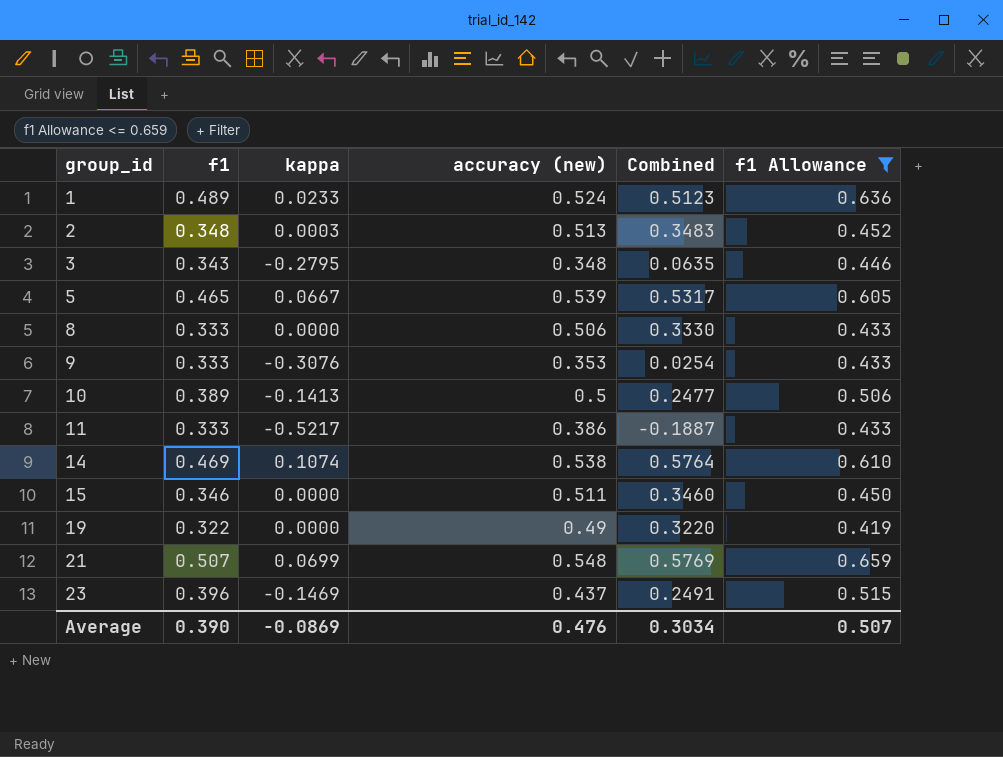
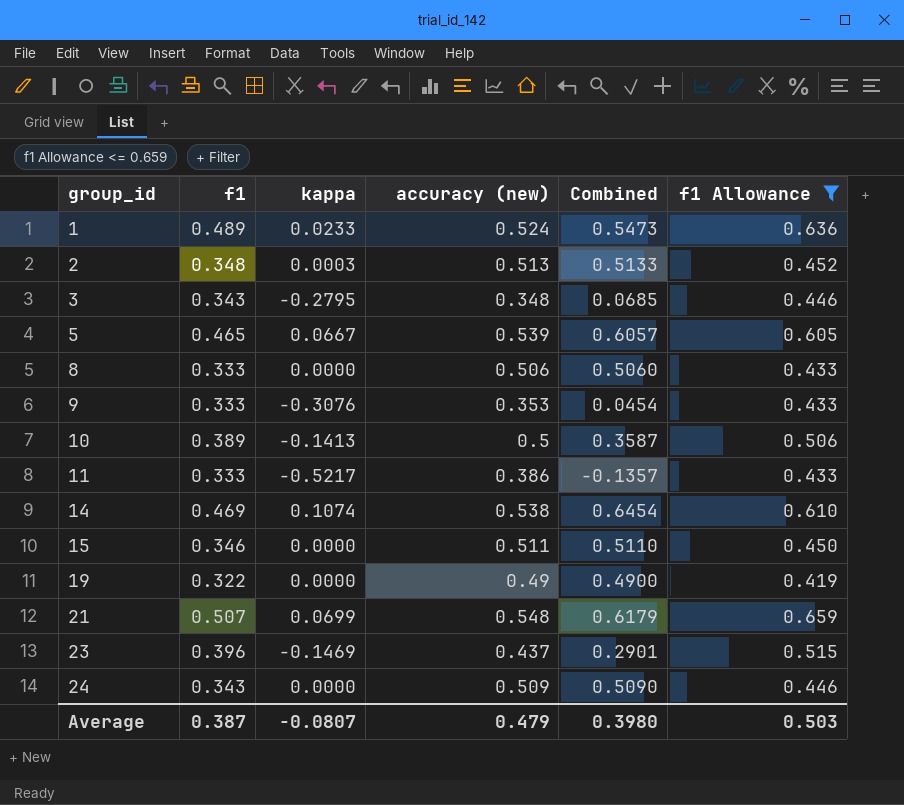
column Combined | formula: [f1] + [kappa] -> [kappa] + [accuracy (new)]
row 24: none -> 0.343 | 0.0000 | 0.509 | 0.5090 | 0.446
Average | f1: 0.390 -> 0.387
Average | kappa: -0.0869 -> -0.0807
Average | accuracy (new): 0.476 -> 0.479
Average | Combined: 0.3034 -> 0.3980
Average | f1 Allowance: 0.507 -> 0.503

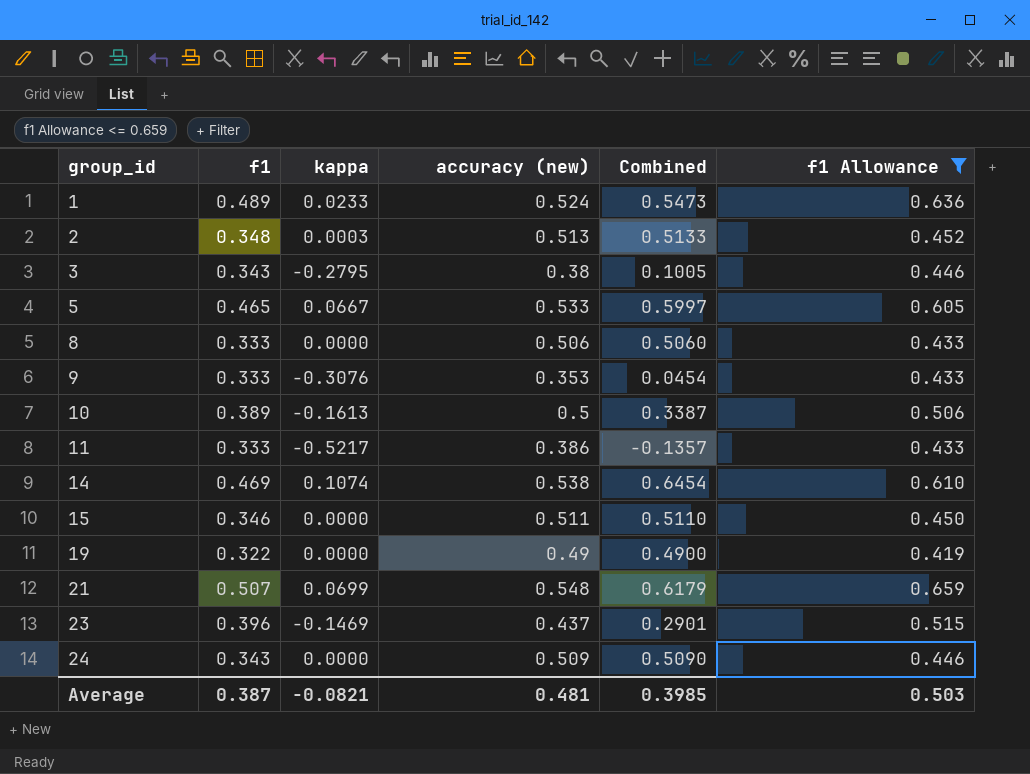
3 | accuracy (new): 0.348 -> 0.38
3 | Combined: 0.0685 -> 0.1005
5 | accuracy (new): 0.539 -> 0.533
5 | Combined: 0.6057 -> 0.5997
10 | kappa: -0.1413 -> -0.1613
10 | Combined: 0.3587 -> 0.3387
Average | kappa: -0.0807 -> -0.0821
Average | accuracy (new): 0.479 -> 0.481
Average | Combined: 0.3980 -> 0.3985

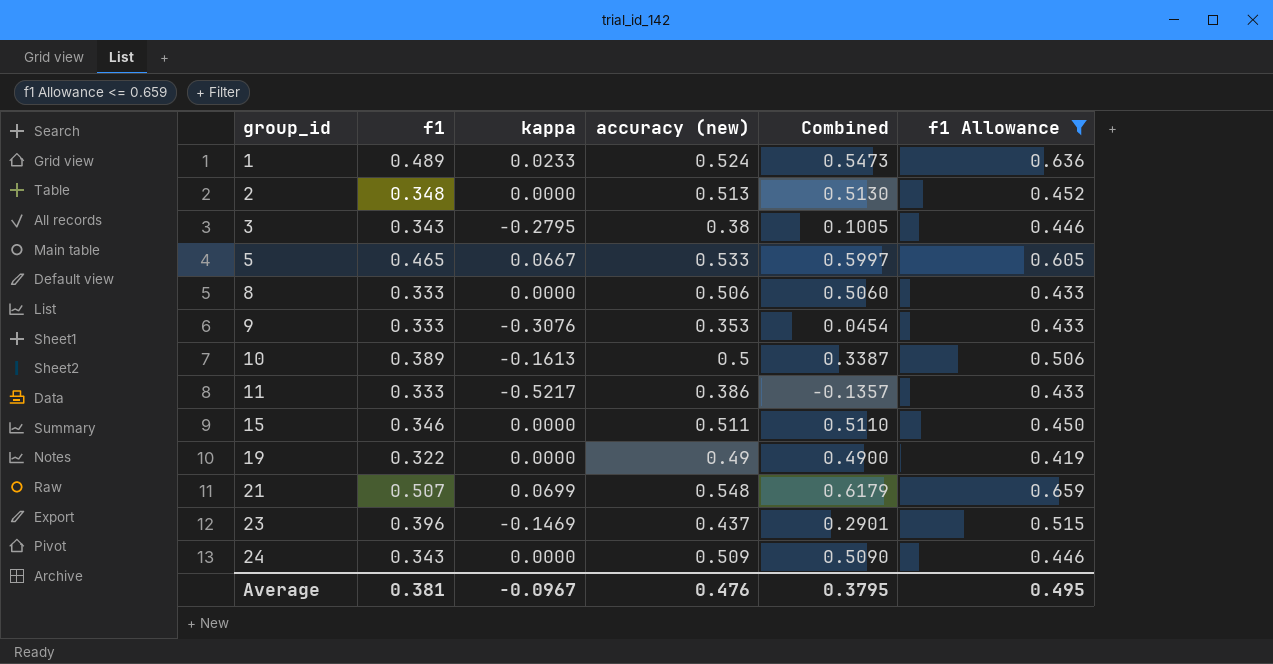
row 14: 0.469 | 0.1074 | 0.538 | 0.6454 | 0.610 -> none
2 | kappa: 0.0003 -> 0.0000
2 | Combined: 0.5133 -> 0.5130
Average | f1: 0.387 -> 0.381
Average | kappa: -0.0821 -> -0.0967
Average | accuracy (new): 0.481 -> 0.476
Average | Combined: 0.3985 -> 0.3795
Average | f1 Allowance: 0.503 -> 0.495

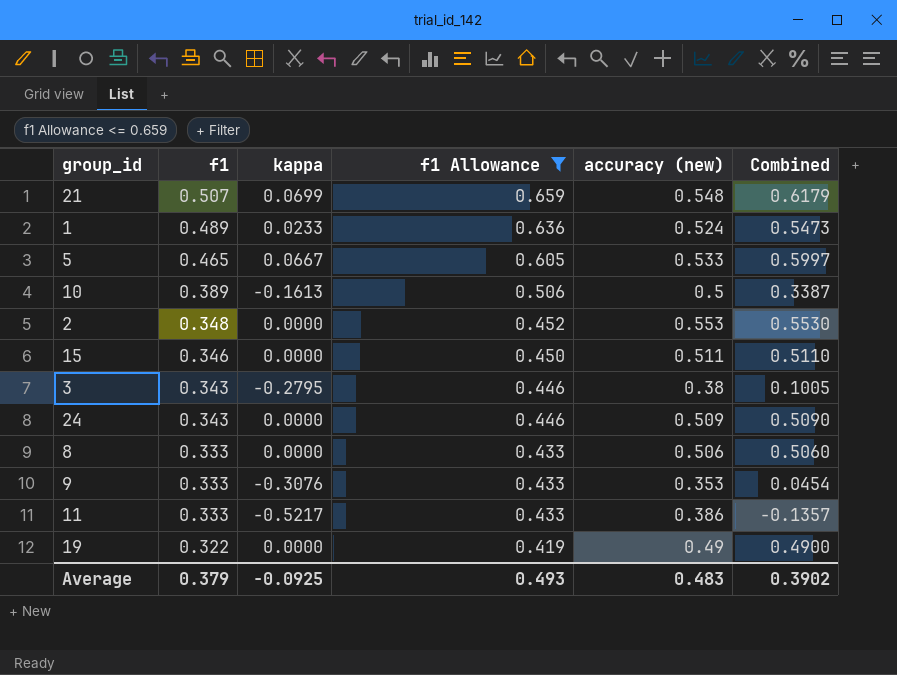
row order: group_id ascending -> f1 descending
column f1 Allowance | position: 6 -> 4
row 23: 0.396 | -0.1469 | 0.437 | 0.2901 | 0.515 -> none
2 | accuracy (new): 0.513 -> 0.553
2 | Combined: 0.5130 -> 0.5530
Average | f1: 0.381 -> 0.379
Average | kappa: -0.0967 -> -0.0925
Average | f1 Allowance: 0.495 -> 0.493
Average | accuracy (new): 0.476 -> 0.483
Average | Combined: 0.3795 -> 0.3902

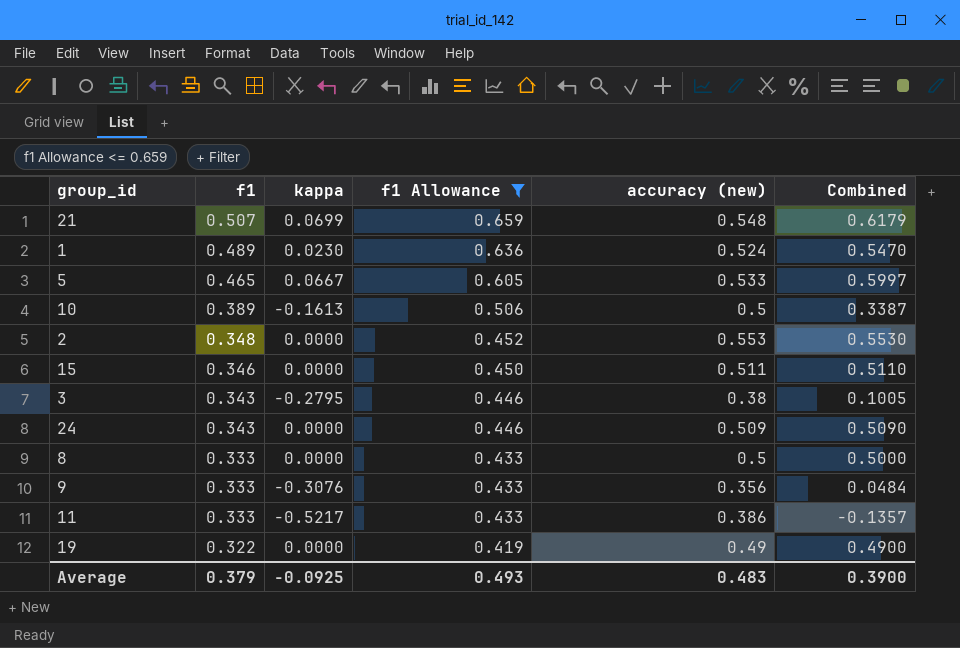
1 | kappa: 0.0233 -> 0.0230
1 | Combined: 0.5473 -> 0.5470
8 | accuracy (new): 0.506 -> 0.5
8 | Combined: 0.5060 -> 0.5000
9 | accuracy (new): 0.353 -> 0.356
9 | Combined: 0.0454 -> 0.0484
Average | Combined: 0.3902 -> 0.3900

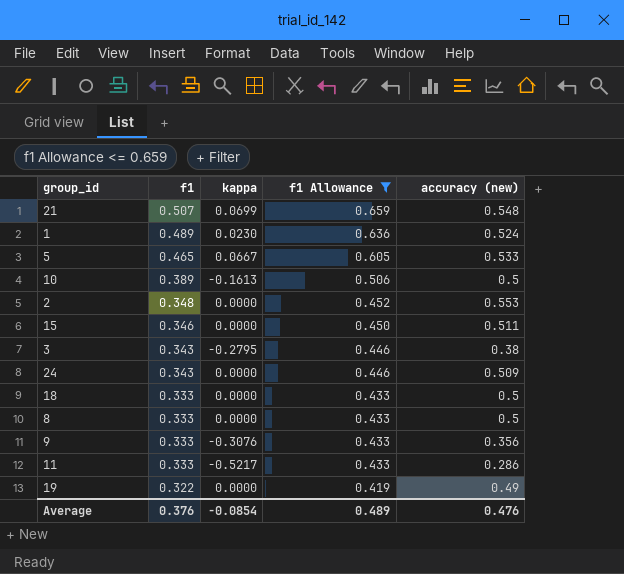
column Combined | formula: [kappa] + [accuracy (new)] -> none
row 18: none -> 0.333 | 0.0000 | 0.433 | 0.5
11 | accuracy (new): 0.386 -> 0.286
Average | f1: 0.379 -> 0.376
Average | kappa: -0.0925 -> -0.0854
Average | f1 Allowance: 0.493 -> 0.489
Average | accuracy (new): 0.483 -> 0.476

